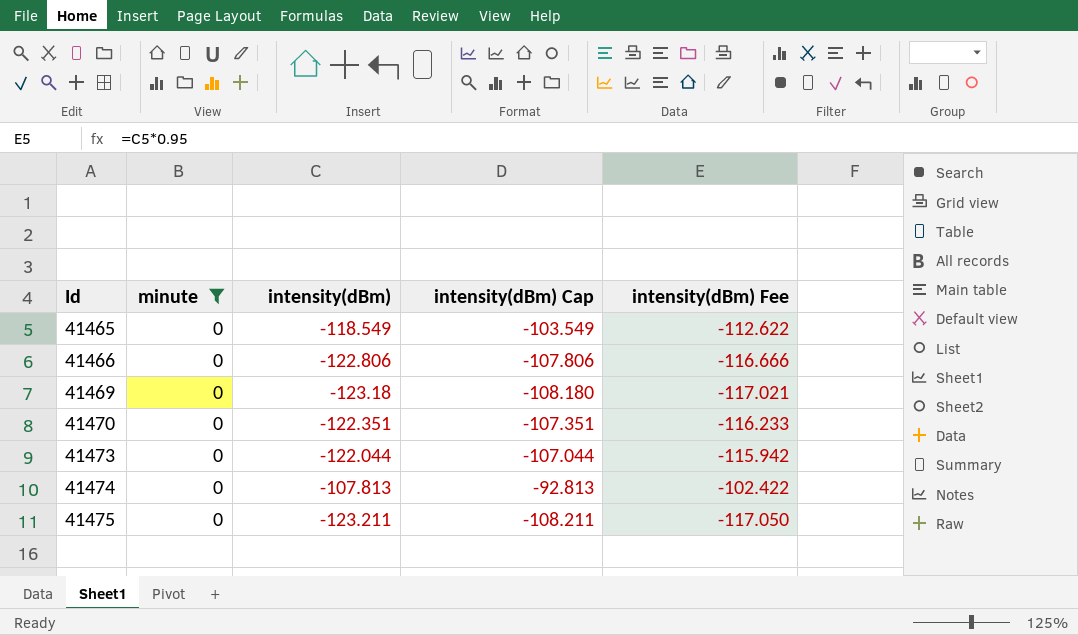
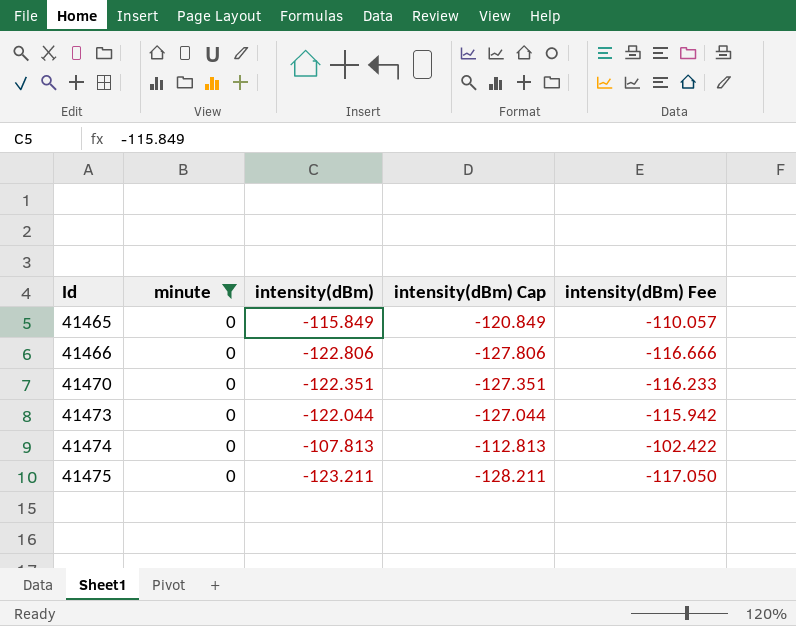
column intensity(dBm) Cap | formula: [intensity(dBm)] + 15 -> [intensity(dBm)] - 5
row 41469: 0 | -123.18 | -108.180 | -117.021 -> none
41465 | intensity(dBm): -118.549 -> -115.849
41465 | intensity(dBm) Fee: -112.622 -> -110.057

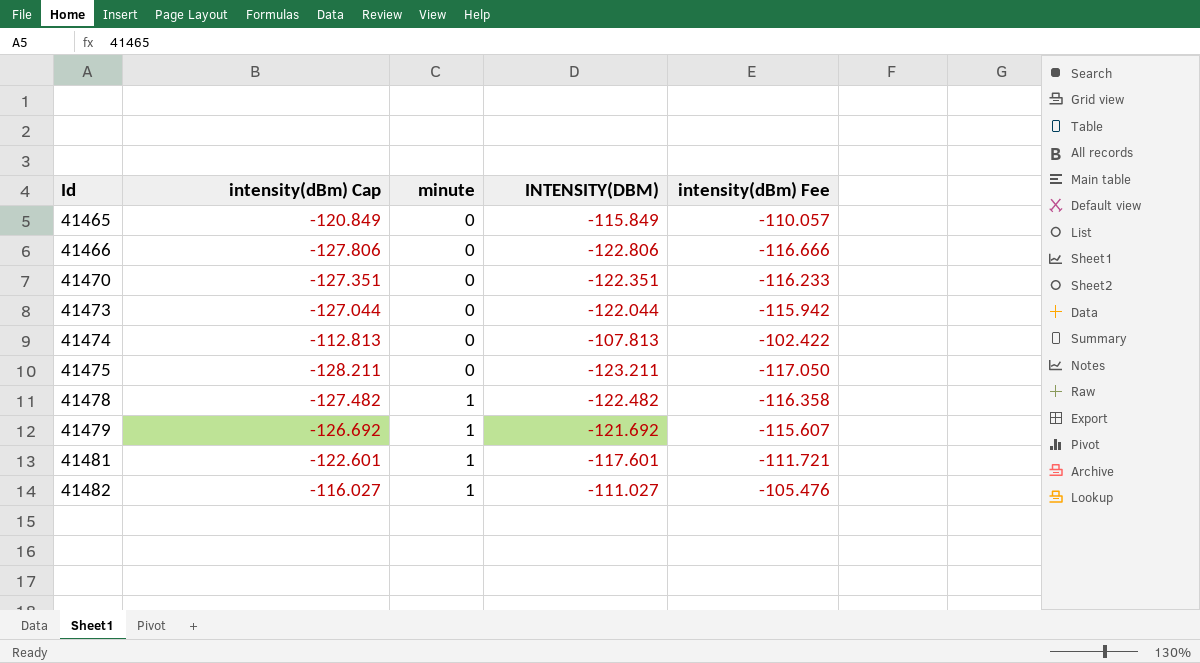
filter: minute = 0 -> none
column intensity(dBm) Cap | position: 4 -> 2
column name: intensity(dBm) -> INTENSITY(DBM)

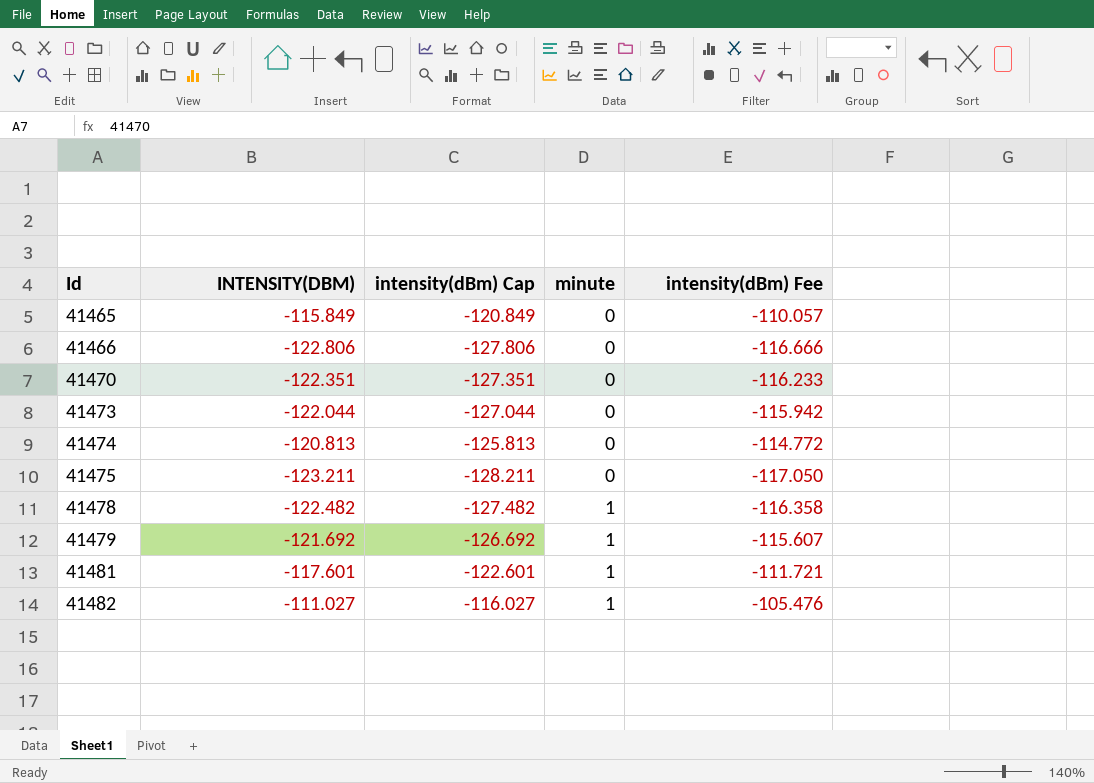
column INTENSITY(DBM) | position: 4 -> 2
41474 | INTENSITY(DBM): -107.813 -> -120.813
41474 | intensity(dBm) Cap: -112.813 -> -125.813
41474 | intensity(dBm) Fee: -102.422 -> -114.772

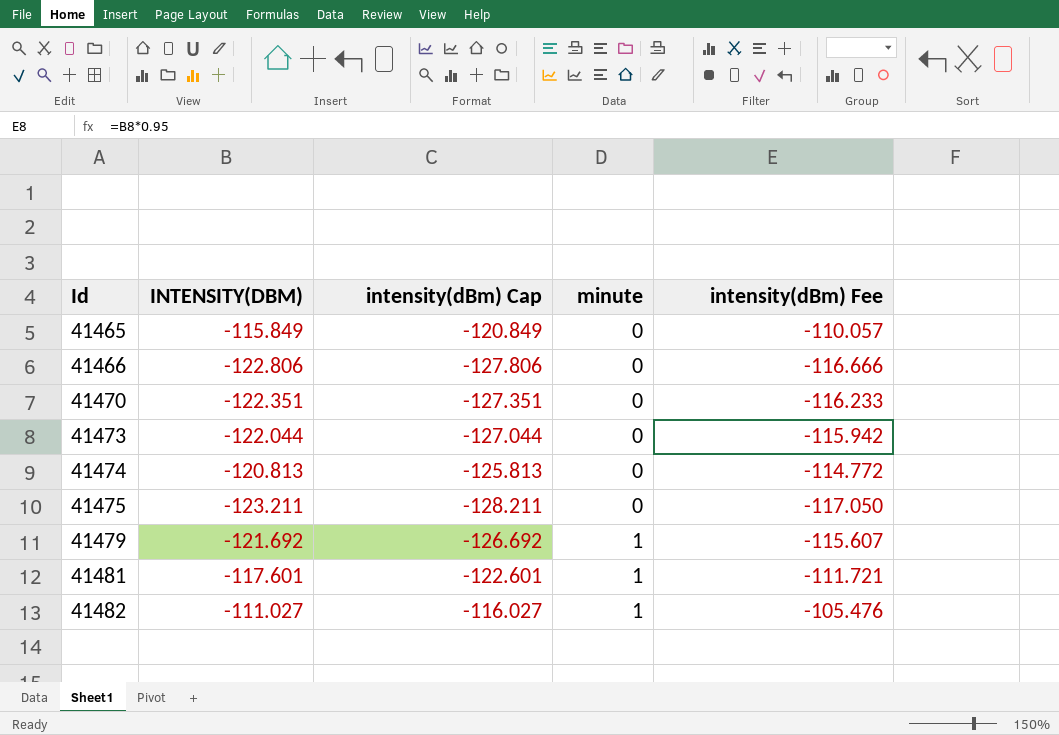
row 41478: -122.482 | -127.482 | 1 | -116.358 -> none

